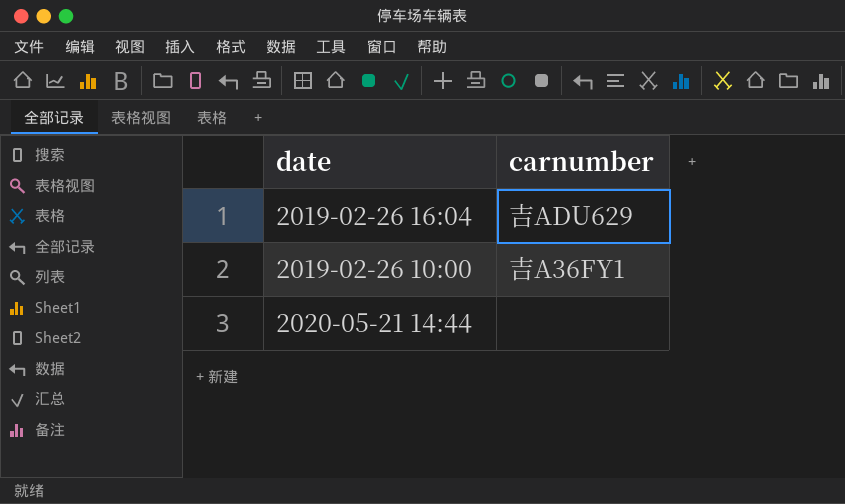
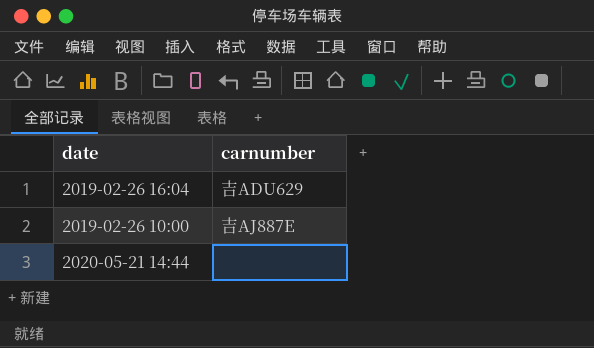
2019-02-26 10:00 | carnumber: 吉A36FY1 -> 吉AJ887E

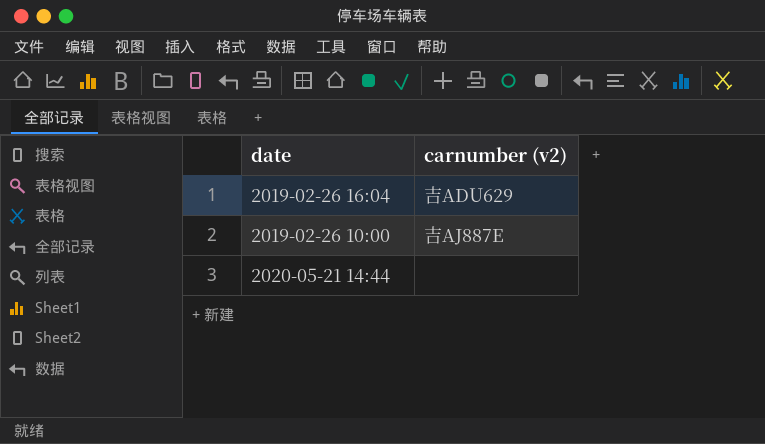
column name: carnumber -> carnumber (v2)

